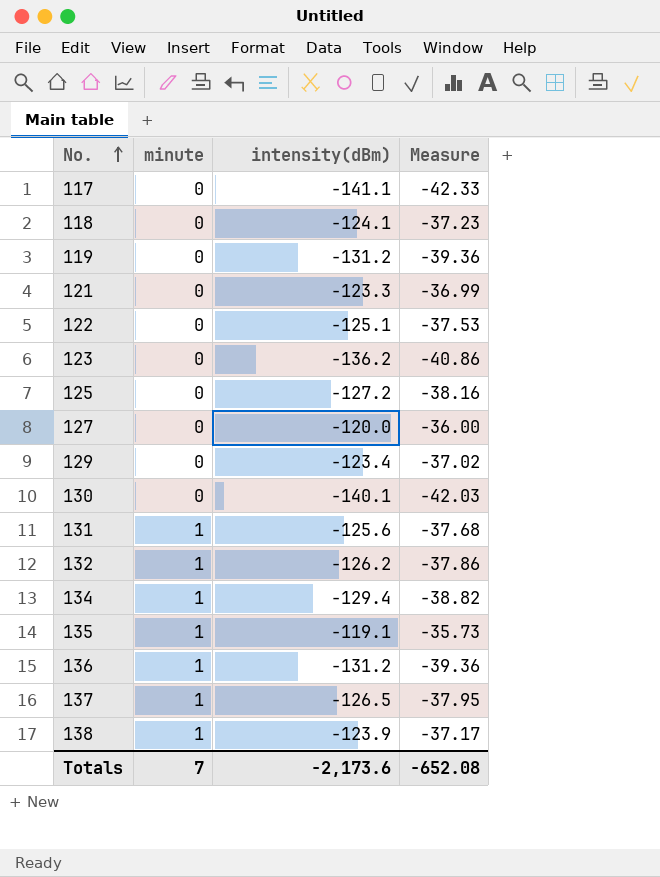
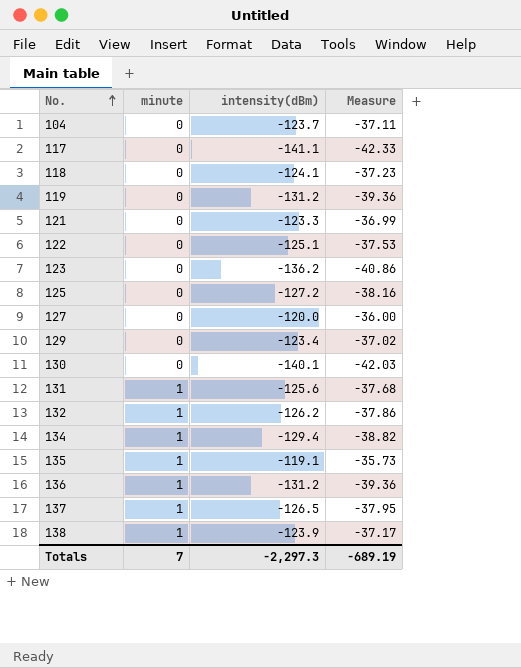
row 104: none -> 0 | -123.7 | -37.11
Totals | intensity(dBm): -2,173.6 -> -2,297.3
Totals | Measure: -652.08 -> -689.19

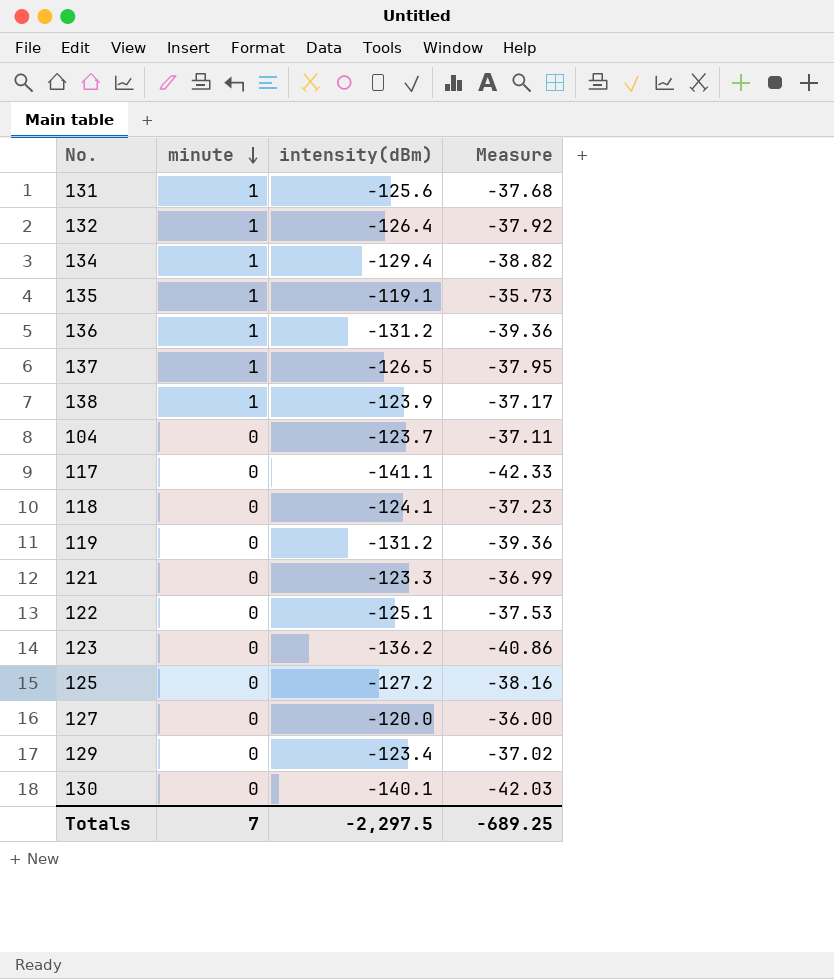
row order: No. ascending -> minute descending
132 | intensity(dBm): -126.2 -> -126.4
132 | Measure: -37.86 -> -37.92
Totals | intensity(dBm): -2,297.3 -> -2,297.5
Totals | Measure: -689.19 -> -689.25

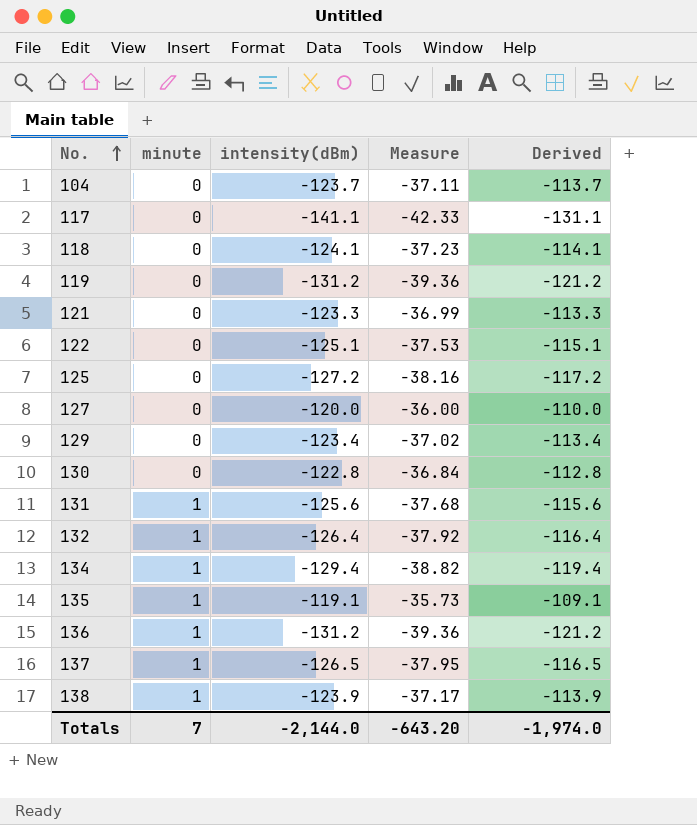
row order: minute descending -> No. ascending
column Derived | formula: none -> [intensity(dBm)] + 10
row 123: 0 | -136.2 | -40.86 -> none
130 | intensity(dBm): -140.1 -> -122.8
130 | Measure: -42.03 -> -36.84
Totals | intensity(dBm): -2,297.5 -> -2,144.0
Totals | Measure: -689.25 -> -643.20

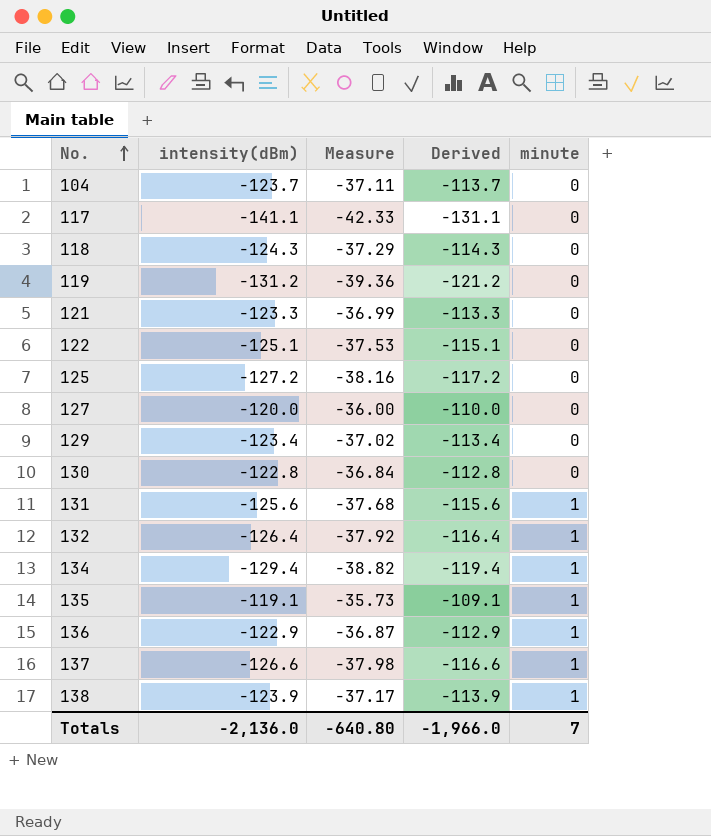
column minute | position: 2 -> 5
118 | intensity(dBm): -124.1 -> -124.3
118 | Measure: -37.23 -> -37.29
118 | Derived: -114.1 -> -114.3
136 | intensity(dBm): -131.2 -> -122.9
136 | Measure: -39.36 -> -36.87
136 | Derived: -121.2 -> -112.9
137 | intensity(dBm): -126.5 -> -126.6
137 | Measure: -37.95 -> -37.98
137 | Derived: -116.5 -> -116.6
Totals | intensity(dBm): -2,144.0 -> -2,136.0
Totals | Measure: -643.20 -> -640.80
Totals | Derived: -1,974.0 -> -1,966.0

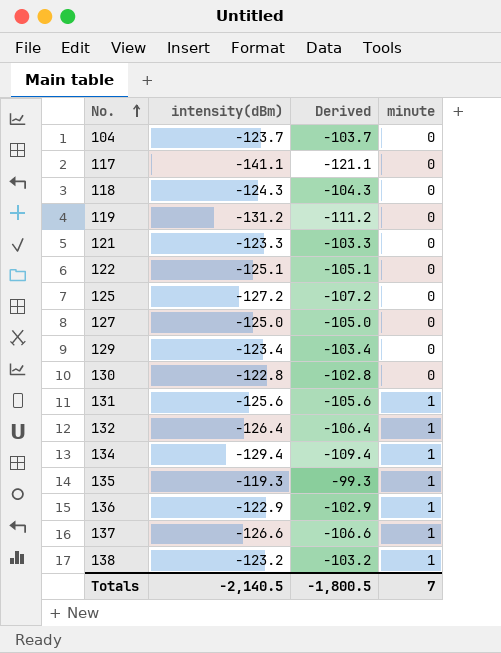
column Measure | formula: [intensity(dBm)] * 0.3 -> none
column Derived | formula: [intensity(dBm)] + 10 -> [intensity(dBm)] + 20
127 | intensity(dBm): -120.0 -> -125.0
135 | intensity(dBm): -119.1 -> -119.3
138 | intensity(dBm): -123.9 -> -123.2
Totals | intensity(dBm): -2,136.0 -> -2,140.5
Totals | Derived: -1,966.0 -> -1,800.5

